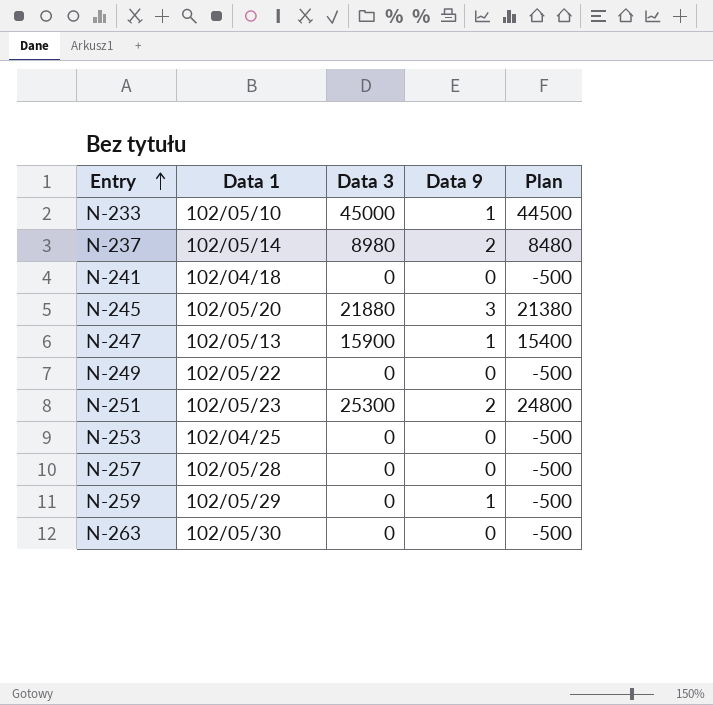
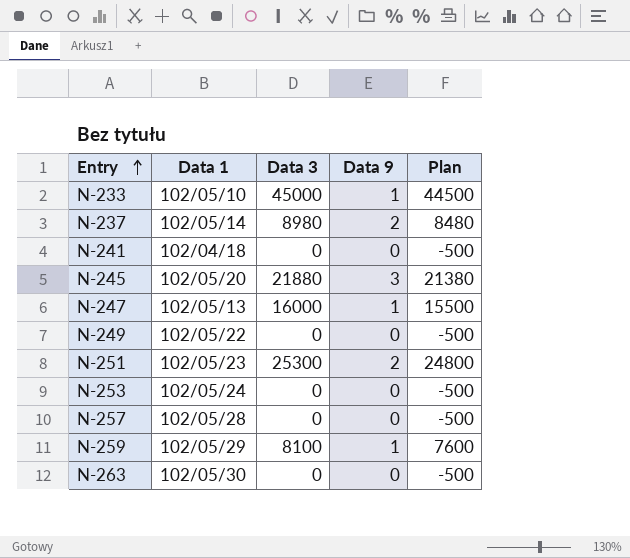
N-247 | Data 3: 15900 -> 16000
N-247 | Plan: 15400 -> 15500
N-253 | Data 1: 102/04/25 -> 102/05/24
N-259 | Data 3: 0 -> 8100
N-259 | Plan: -500 -> 7600

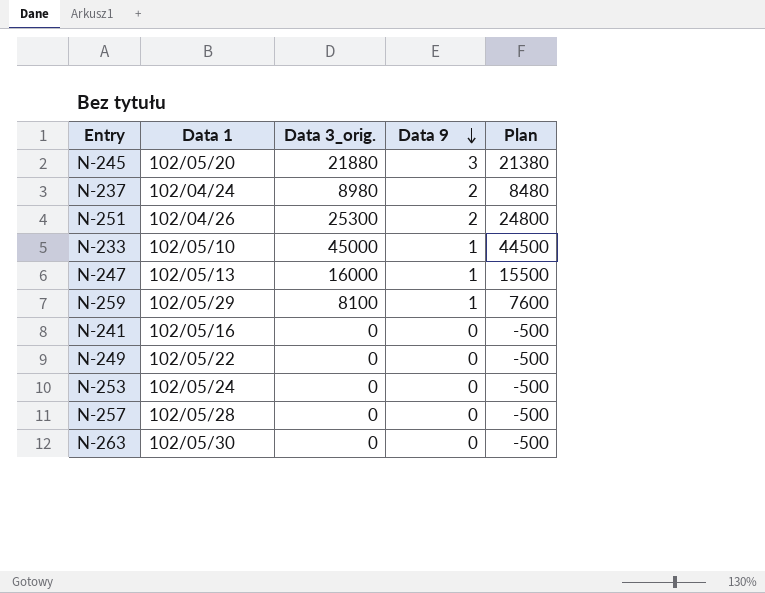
row order: Entry ascending -> Data 9 descending
column name: Data 3 -> Data 3_orig.
N-237 | Data 1: 102/05/14 -> 102/04/24
N-251 | Data 1: 102/05/23 -> 102/04/26
N-241 | Data 1: 102/04/18 -> 102/05/16

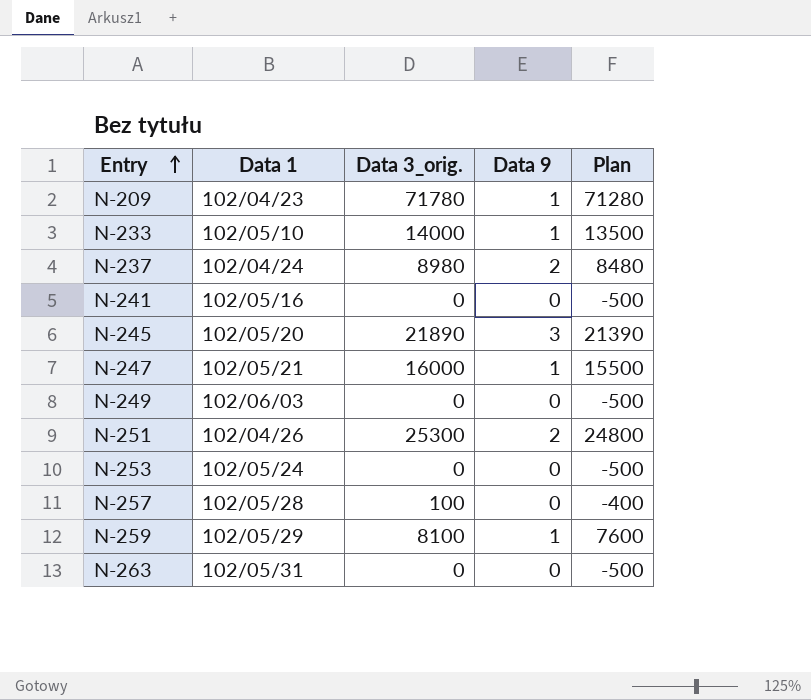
row order: Data 9 descending -> Entry ascending
row N-209: none -> 102/04/23 | 71780 | 1 | 71280
N-233 | Data 3_orig.: 45000 -> 14000
N-233 | Plan: 44500 -> 13500
N-245 | Data 3_orig.: 21880 -> 21890
N-245 | Plan: 21380 -> 21390
N-247 | Data 1: 102/05/13 -> 102/05/21
N-249 | Data 1: 102/05/22 -> 102/06/03
N-257 | Data 3_orig.: 0 -> 100
N-257 | Plan: -500 -> -400
N-263 | Data 1: 102/05/30 -> 102/05/31

